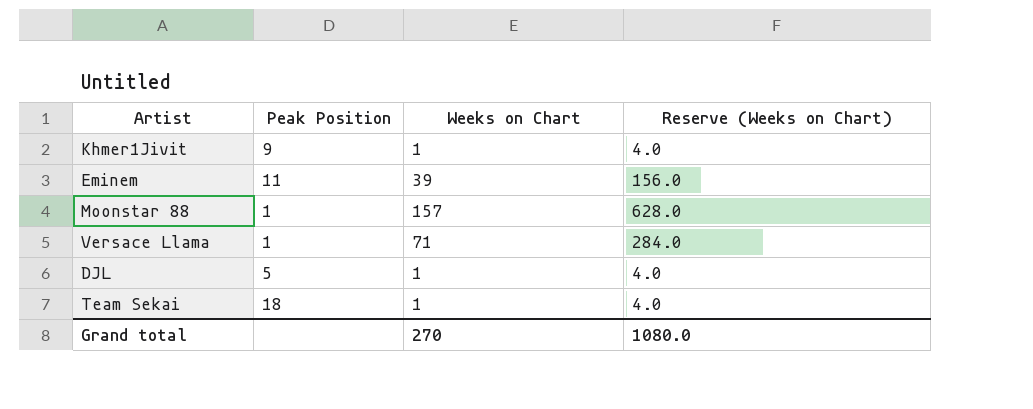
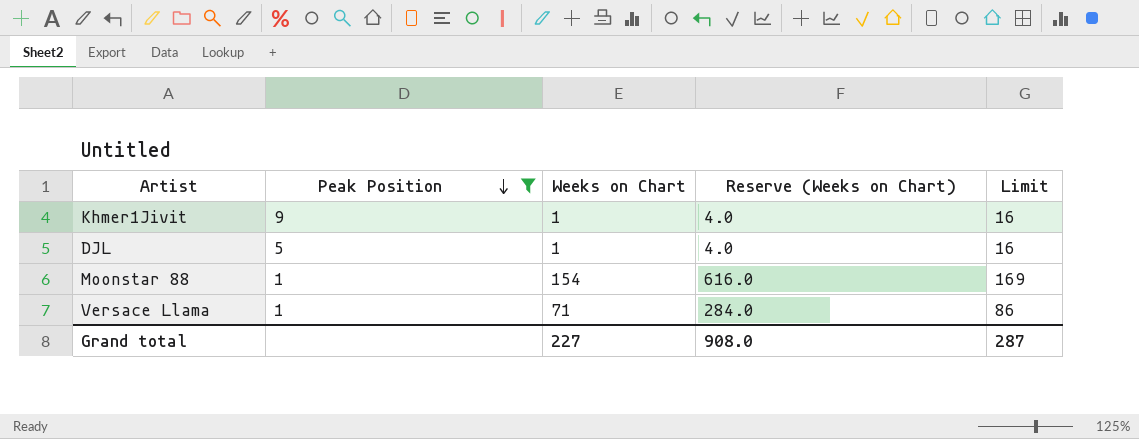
filter: none -> Peak Position <= 9
row order: none -> Peak Position descending
column Limit | formula: none -> [Weeks on Chart] + 15
Moonstar 88 | Weeks on Chart: 157 -> 154
Moonstar 88 | Reserve (Weeks on Chart): 628.0 -> 616.0
Grand total | Weeks on Chart: 270 -> 227
Grand total | Reserve (Weeks on Chart): 1080.0 -> 908.0

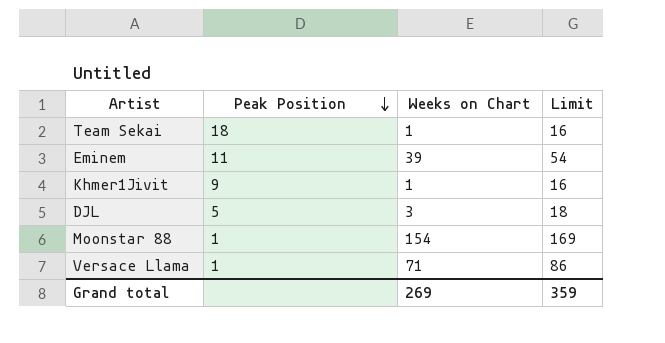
filter: Peak Position <= 9 -> none
column Reserve (Weeks on Chart) | formula: [Weeks on Chart] * 4 -> none
DJL | Weeks on Chart: 1 -> 3
DJL | Limit: 16 -> 18
Grand total | Weeks on Chart: 227 -> 269
Grand total | Limit: 287 -> 359

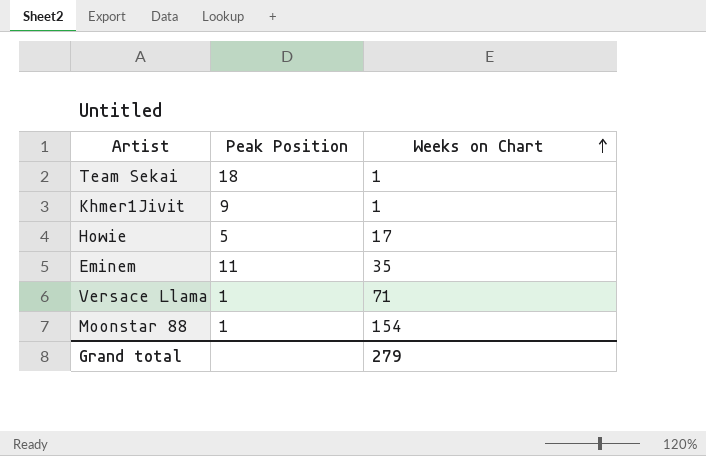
row order: Peak Position descending -> Weeks on Chart ascending
column Limit | formula: [Weeks on Chart] + 15 -> none
row DJL: 5 | 3 | 18 -> none
row Howie: none -> 5 | 17
Eminem | Weeks on Chart: 39 -> 35
Grand total | Weeks on Chart: 269 -> 279

